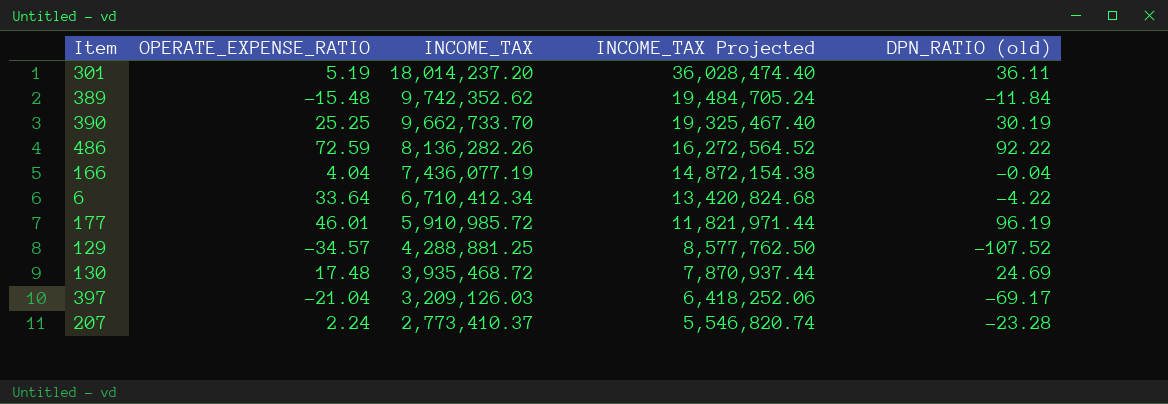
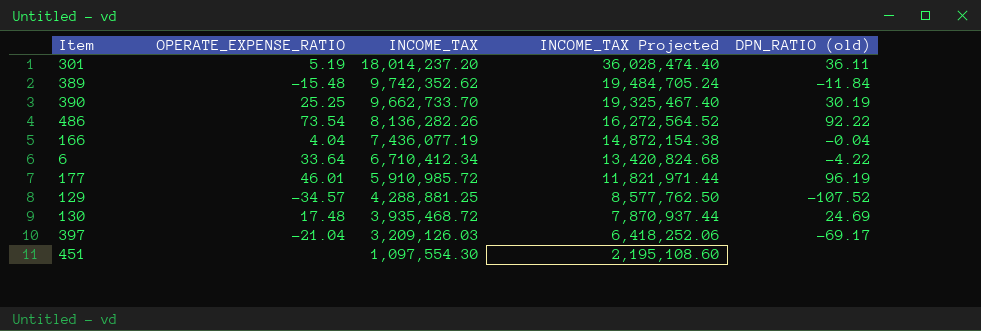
row 207: 2.24 | 2,773,410.37 | 5,546,820.74 | -23.28 -> none
486 | OPERATE_EXPENSE_RATIO: 72.59 -> 73.54
row 451: none -> none | 1,097,554.30 | 2,195,108.60 | none

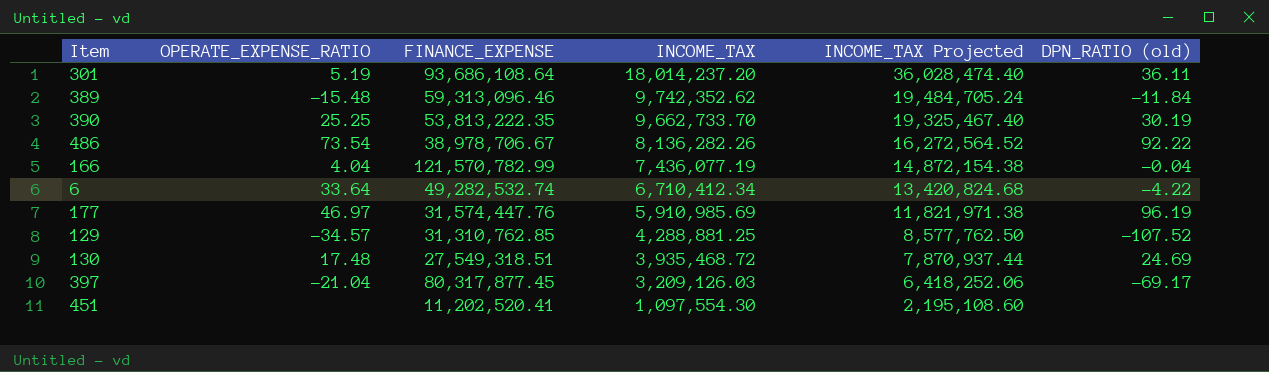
column FINANCE_EXPENSE | position: none -> 3
177 | OPERATE_EXPENSE_RATIO: 46.01 -> 46.97
177 | INCOME_TAX: 5,910,985.72 -> 5,910,985.69
177 | INCOME_TAX Projected: 11,821,971.44 -> 11,821,971.38

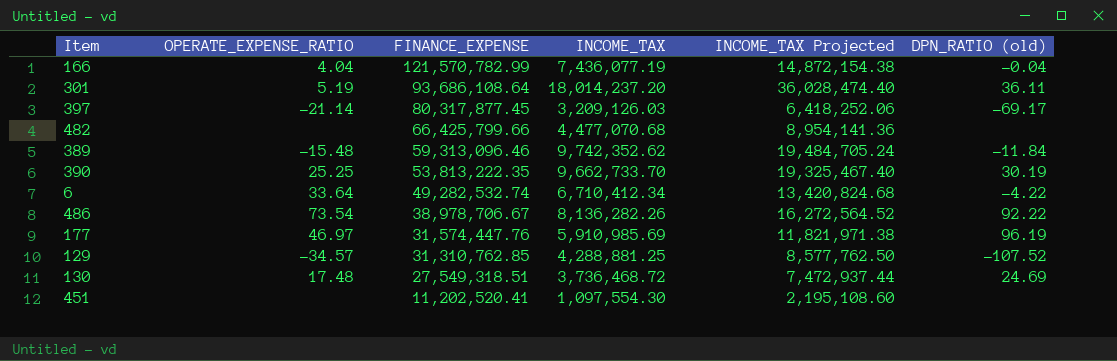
row order: INCOME_TAX descending -> FINANCE_EXPENSE descending
397 | OPERATE_EXPENSE_RATIO: -21.04 -> -21.14
row 482: none -> none | 66,425,799.66 | 4,477,070.68 | 8,954,141.36 | none
130 | INCOME_TAX: 3,935,468.72 -> 3,736,468.72
130 | INCOME_TAX Projected: 7,870,937.44 -> 7,472,937.44

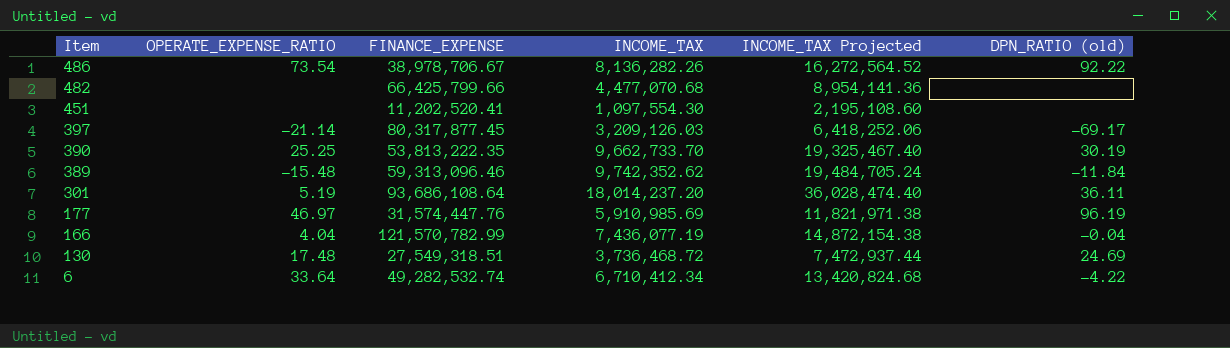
row order: FINANCE_EXPENSE descending -> Item descending
row 129: -34.57 | 31,310,762.85 | 4,288,881.25 | 8,577,762.50 | -107.52 -> none

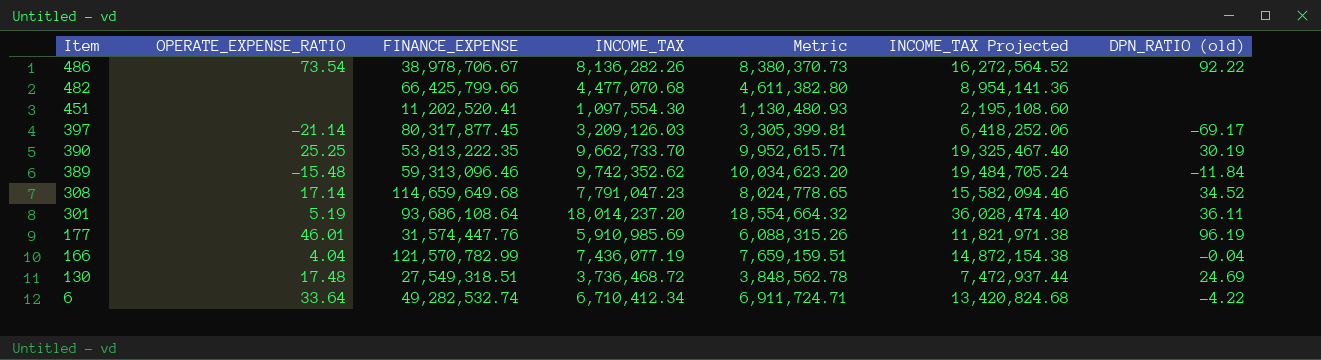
column Metric | formula: none -> [INCOME_TAX] * 1.03
row 308: none -> 17.14 | 114,659,649.68 | 7,791,047.23 | 8,024,778.65 | 15,582,094.46 | 34.52
177 | OPERATE_EXPENSE_RATIO: 46.97 -> 46.01

